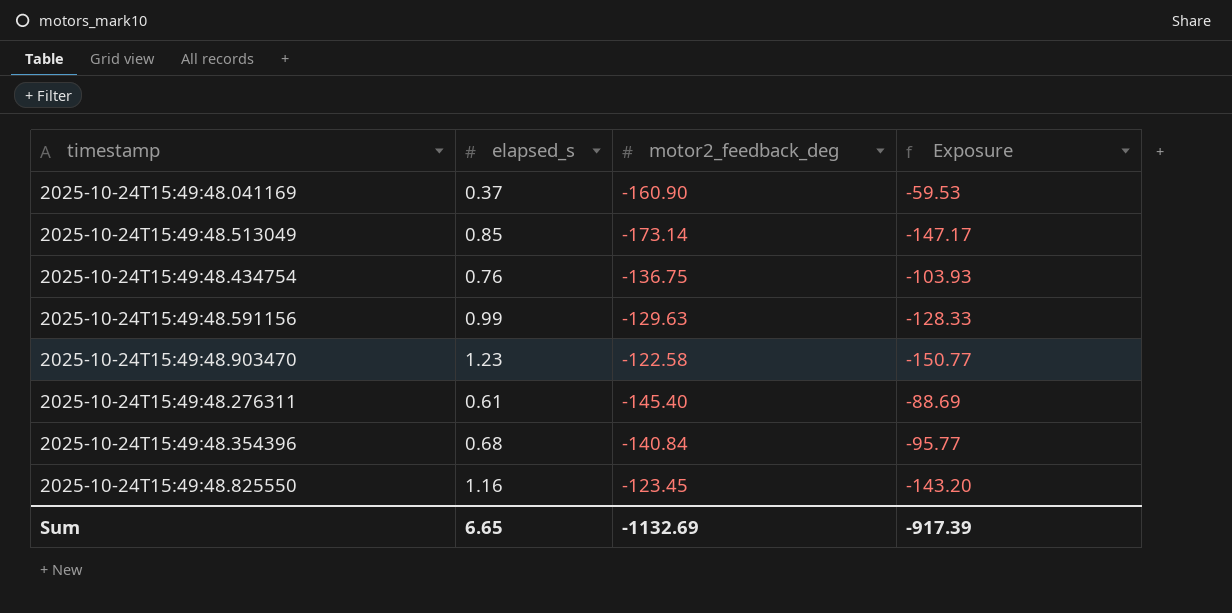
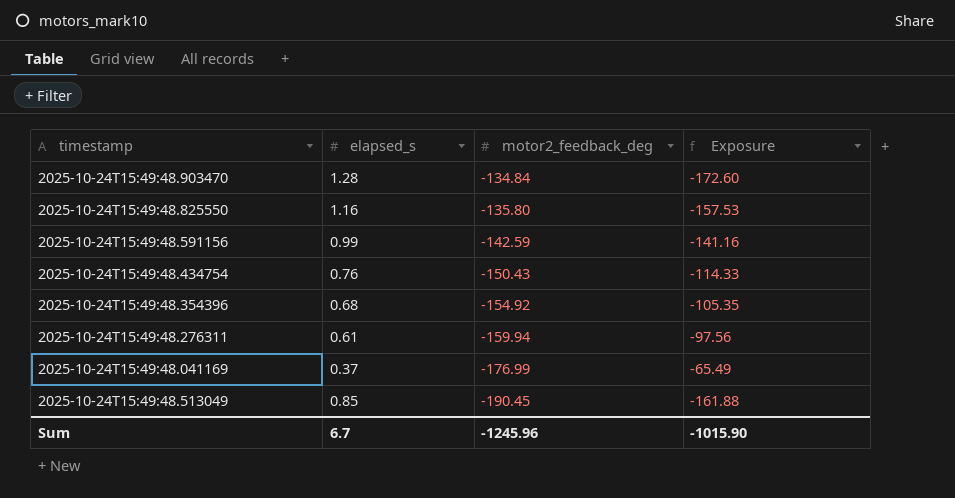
row order: none -> motor2_feedback_deg descending
2025-10-24T15:49:48.903470 | elapsed_s: 1.23 -> 1.28
2025-10-24T15:49:48.903470 | motor2_feedback_deg: -122.58 -> -134.84
2025-10-24T15:49:48.903470 | Exposure: -150.77 -> -172.60
2025-10-24T15:49:48.825550 | motor2_feedback_deg: -123.45 -> -135.80
2025-10-24T15:49:48.825550 | Exposure: -143.20 -> -157.53
2025-10-24T15:49:48.591156 | motor2_feedback_deg: -129.63 -> -142.59
2025-10-24T15:49:48.591156 | Exposure: -128.33 -> -141.16
2025-10-24T15:49:48.434754 | motor2_feedback_deg: -136.75 -> -150.43
2025-10-24T15:49:48.434754 | Exposure: -103.93 -> -114.33
2025-10-24T15:49:48.354396 | motor2_feedback_deg: -140.84 -> -154.92
2025-10-24T15:49:48.354396 | Exposure: -95.77 -> -105.35
2025-10-24T15:49:48.276311 | motor2_feedback_deg: -145.40 -> -159.94
2025-10-24T15:49:48.276311 | Exposure: -88.69 -> -97.56
2025-10-24T15:49:48.041169 | motor2_feedback_deg: -160.90 -> -176.99
2025-10-24T15:49:48.041169 | Exposure: -59.53 -> -65.49
2025-10-24T15:49:48.513049 | motor2_feedback_deg: -173.14 -> -190.45
2025-10-24T15:49:48.513049 | Exposure: -147.17 -> -161.88
Sum | elapsed_s: 6.65 -> 6.7
Sum | motor2_feedback_deg: -1132.69 -> -1245.96
Sum | Exposure: -917.39 -> -1015.90

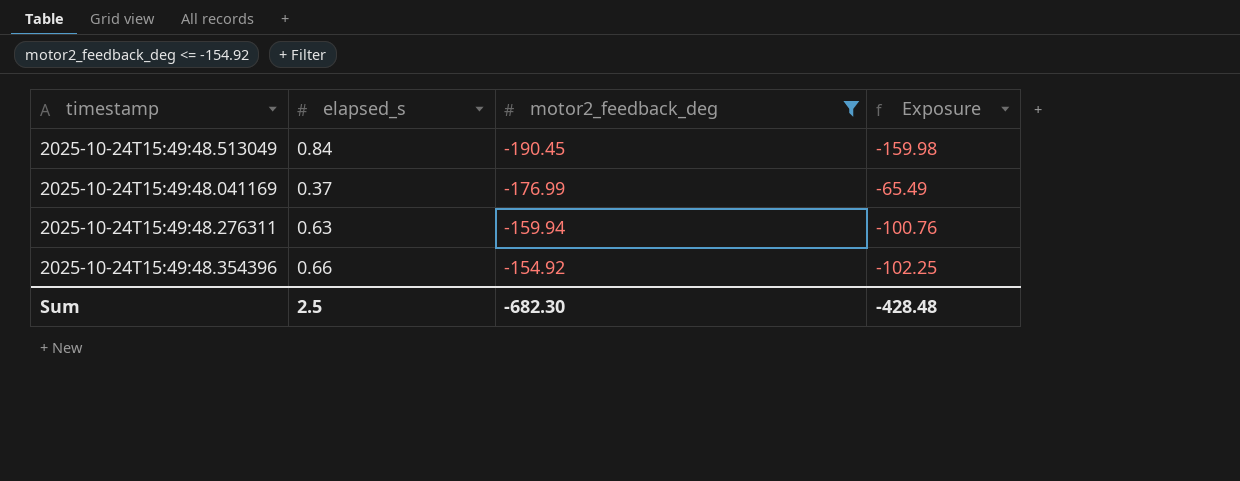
filter: none -> motor2_feedback_deg <= -154.92
row order: motor2_feedback_deg descending -> motor2_feedback_deg ascending
2025-10-24T15:49:48.513049 | elapsed_s: 0.85 -> 0.84
2025-10-24T15:49:48.513049 | Exposure: -161.88 -> -159.98
2025-10-24T15:49:48.276311 | elapsed_s: 0.61 -> 0.63
2025-10-24T15:49:48.276311 | Exposure: -97.56 -> -100.76
2025-10-24T15:49:48.354396 | elapsed_s: 0.68 -> 0.66
2025-10-24T15:49:48.354396 | Exposure: -105.35 -> -102.25
Sum | elapsed_s: 6.7 -> 2.5
Sum | motor2_feedback_deg: -1245.96 -> -682.30
Sum | Exposure: -1015.90 -> -428.48

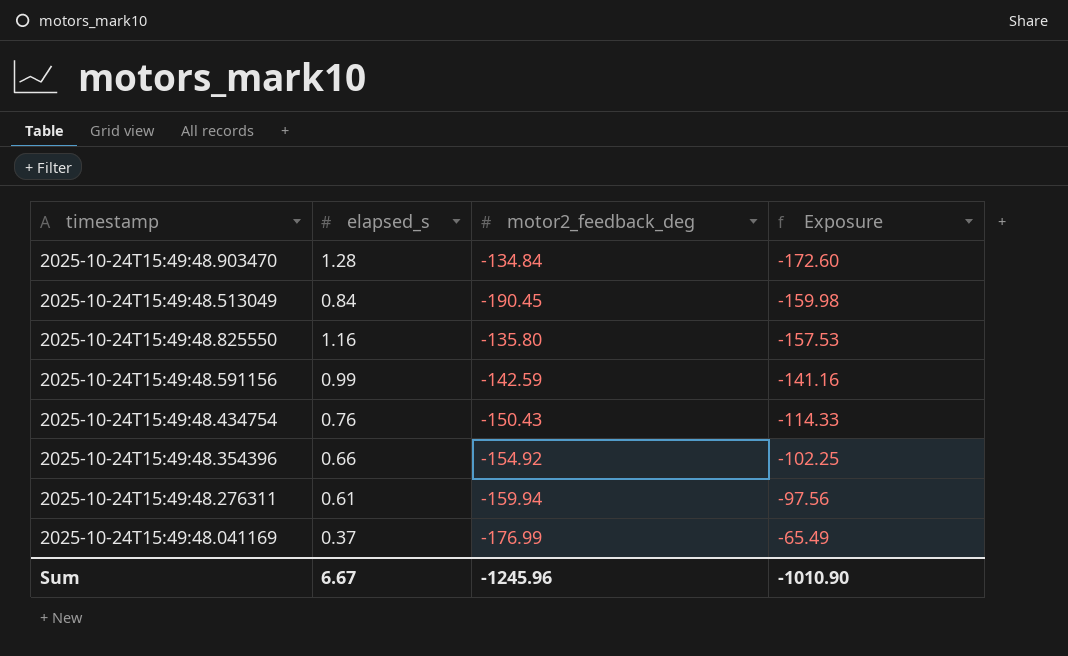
filter: motor2_feedback_deg <= -154.92 -> none
row order: motor2_feedback_deg ascending -> Exposure ascending
2025-10-24T15:49:48.276311 | elapsed_s: 0.63 -> 0.61
2025-10-24T15:49:48.276311 | Exposure: -100.76 -> -97.56
Sum | elapsed_s: 2.5 -> 6.67
Sum | motor2_feedback_deg: -682.30 -> -1245.96
Sum | Exposure: -428.48 -> -1010.90

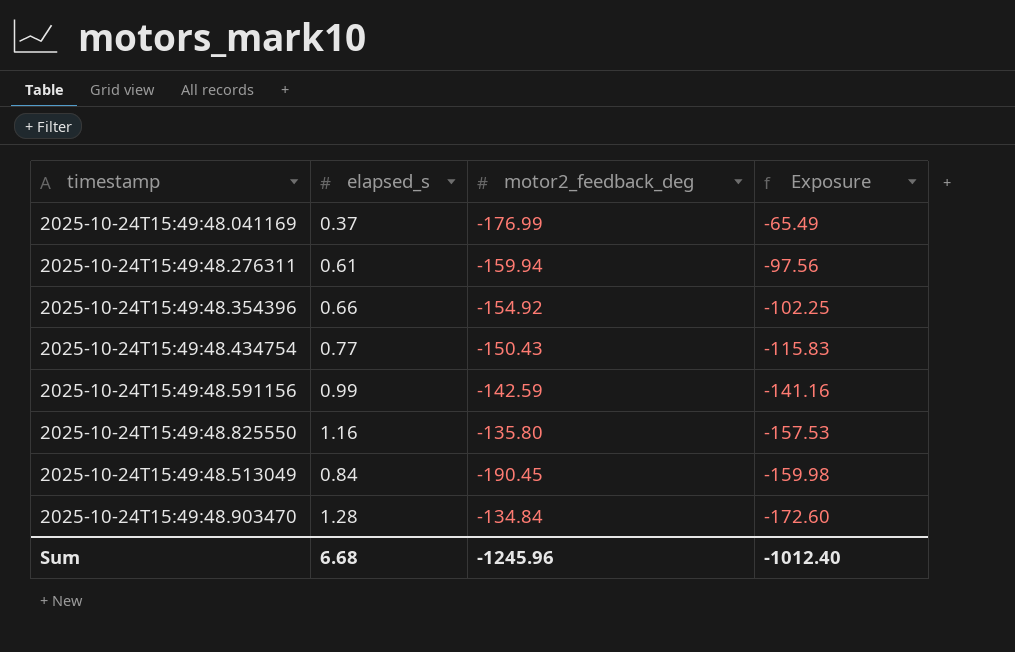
row order: Exposure ascending -> Exposure descending
2025-10-24T15:49:48.434754 | elapsed_s: 0.76 -> 0.77
2025-10-24T15:49:48.434754 | Exposure: -114.33 -> -115.83
Sum | elapsed_s: 6.67 -> 6.68
Sum | Exposure: -1010.90 -> -1012.40

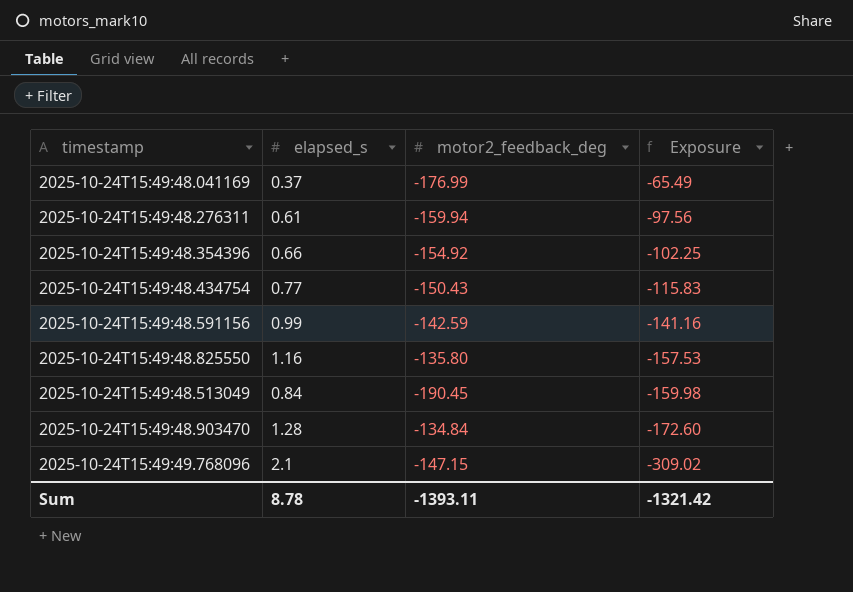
row 2025-10-24T15:49:49.768096: none -> 2.1 | -147.15 | -309.02
Sum | elapsed_s: 6.68 -> 8.78
Sum | motor2_feedback_deg: -1245.96 -> -1393.11
Sum | Exposure: -1012.40 -> -1321.42

